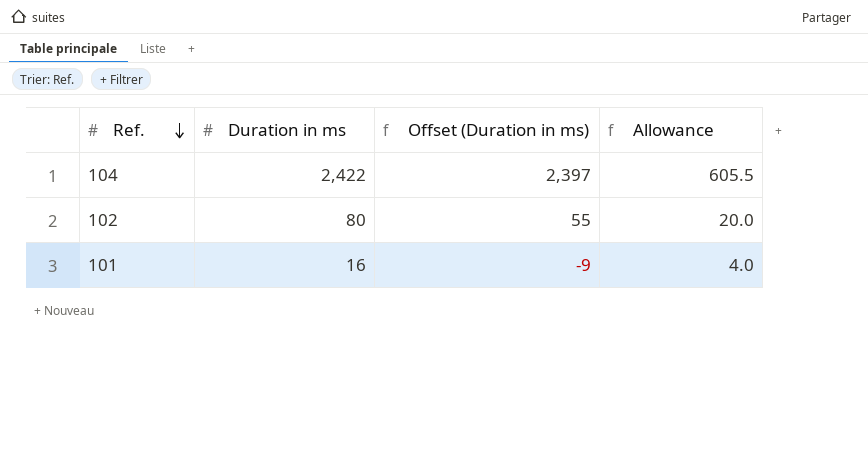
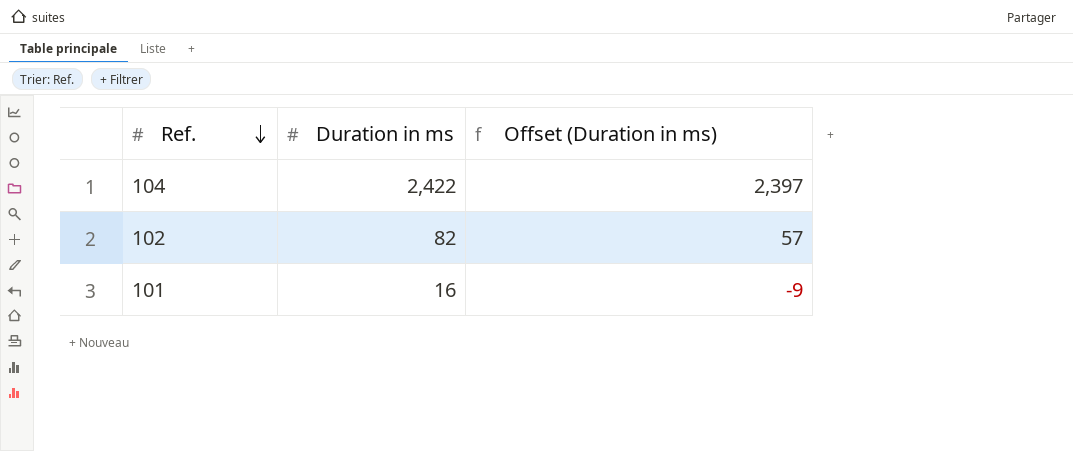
column Allowance | formula: [Duration in ms] * 0.25 -> none
102 | Duration in ms: 80 -> 82
102 | Offset (Duration in ms): 55 -> 57

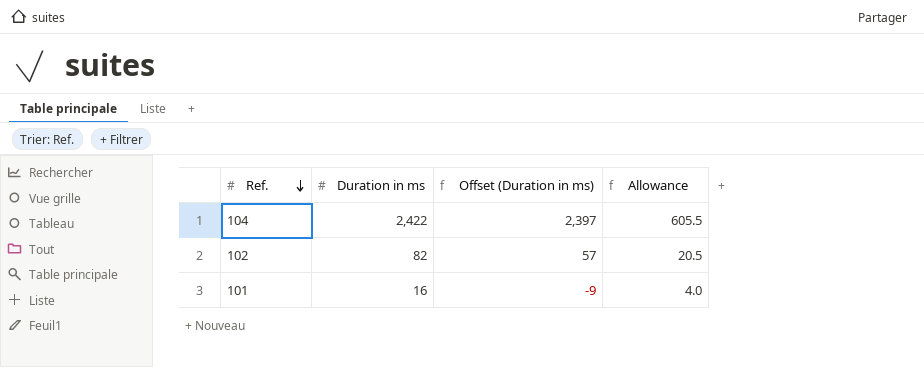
column Allowance | formula: none -> [Duration in ms] * 0.25

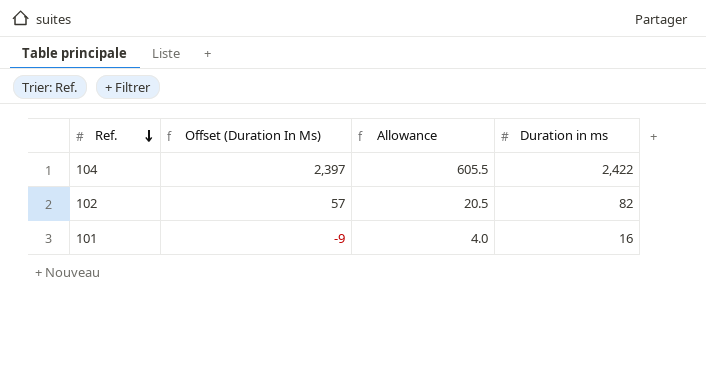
column name: Offset (Duration in ms) -> Offset (Duration In Ms)
column Duration in ms | position: 2 -> 4

